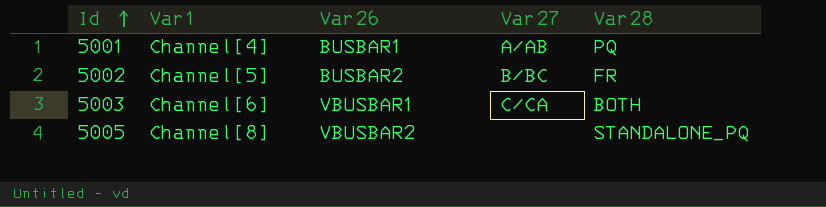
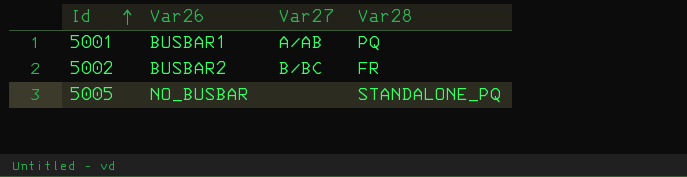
column Var1 | position: 2 -> none
row 5003: Channel[6] | VBUSBAR1 | C/CA | BOTH -> none
5005 | Var26: VBUSBAR2 -> NO_BUSBAR

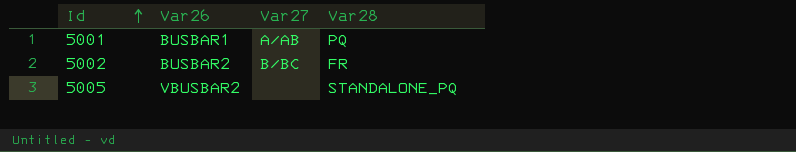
5005 | Var26: NO_BUSBAR -> VBUSBAR2

